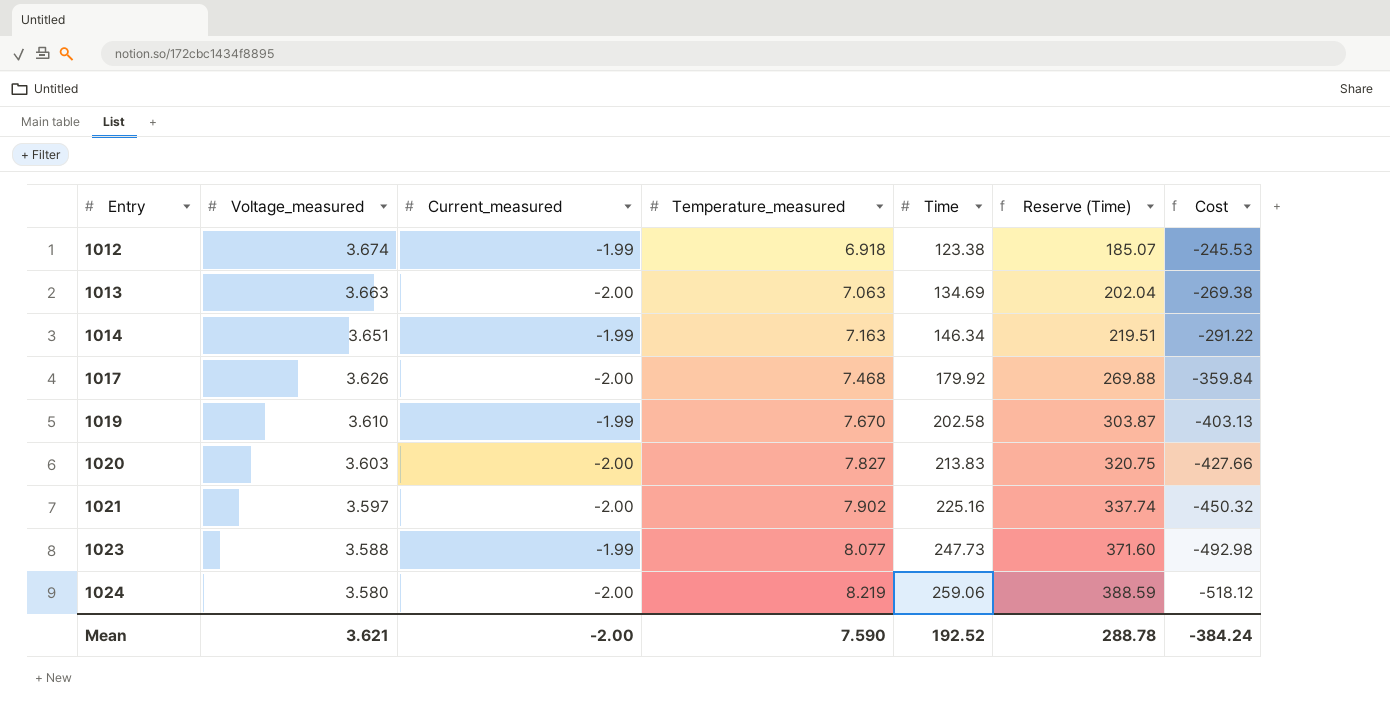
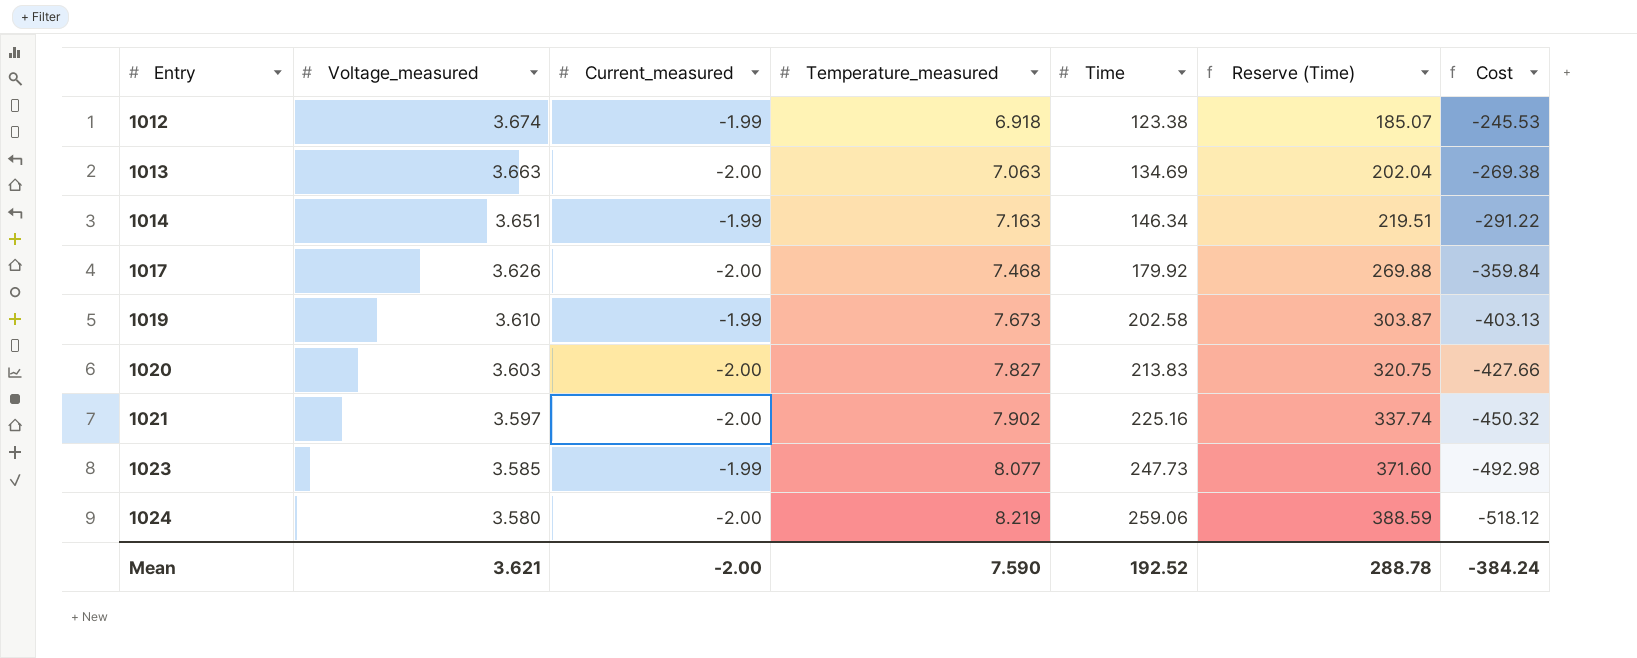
1019 | Temperature_measured: 7.670 -> 7.673
1023 | Voltage_measured: 3.588 -> 3.585

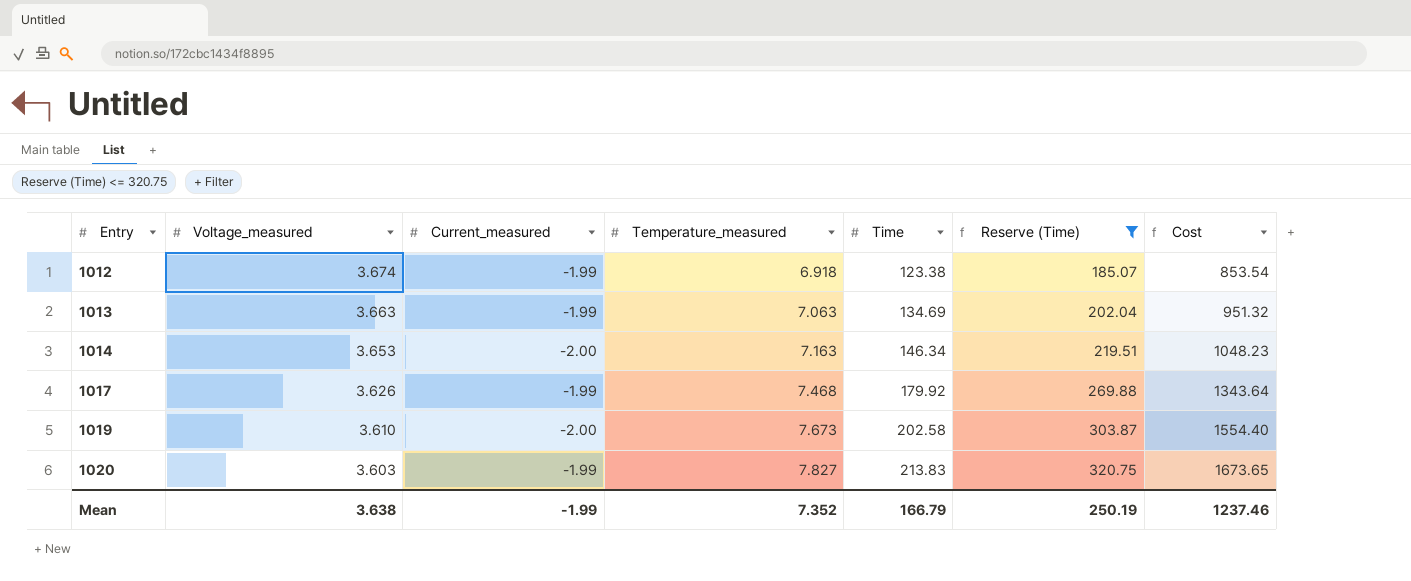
filter: none -> Reserve (Time) <= 320.75
column Cost | formula: [Current_measured] * [Time] -> [Temperature_measured] * [Time]
1013 | Current_measured: -2.00 -> -1.99
1014 | Voltage_measured: 3.651 -> 3.653
1014 | Current_measured: -1.99 -> -2.00
1017 | Current_measured: -2.00 -> -1.99
1019 | Current_measured: -1.99 -> -2.00
1020 | Current_measured: -2.00 -> -1.99
Mean | Voltage_measured: 3.621 -> 3.638
Mean | Current_measured: -2.00 -> -1.99
Mean | Temperature_measured: 7.590 -> 7.352
Mean | Time: 192.52 -> 166.79
Mean | Reserve (Time): 288.78 -> 250.19
Mean | Cost: -384.24 -> 1237.46

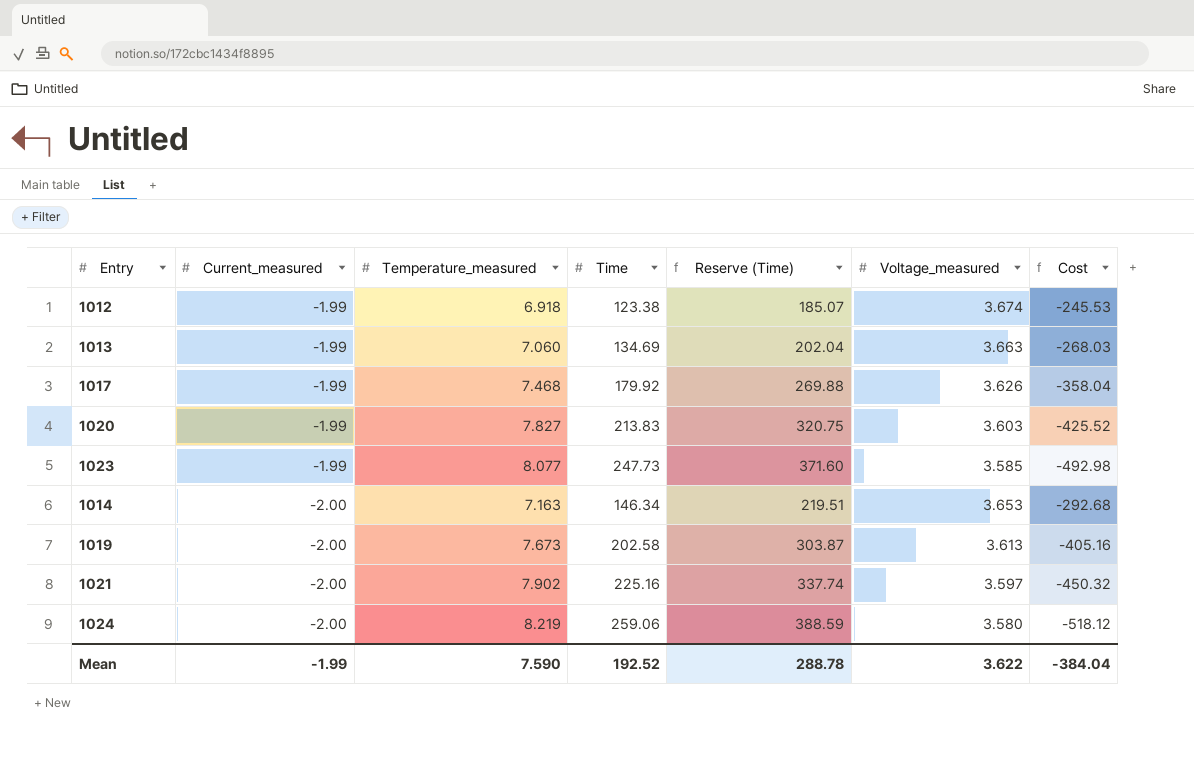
filter: Reserve (Time) <= 320.75 -> none
row order: Entry ascending -> Current_measured descending
column Voltage_measured | position: 2 -> 6
column Cost | formula: [Temperature_measured] * [Time] -> [Current_measured] * [Time]
1013 | Temperature_measured: 7.063 -> 7.060
1019 | Voltage_measured: 3.610 -> 3.613
Mean | Temperature_measured: 7.352 -> 7.590
Mean | Time: 166.79 -> 192.52
Mean | Reserve (Time): 250.19 -> 288.78
Mean | Voltage_measured: 3.638 -> 3.622
Mean | Cost: 1237.46 -> -384.04

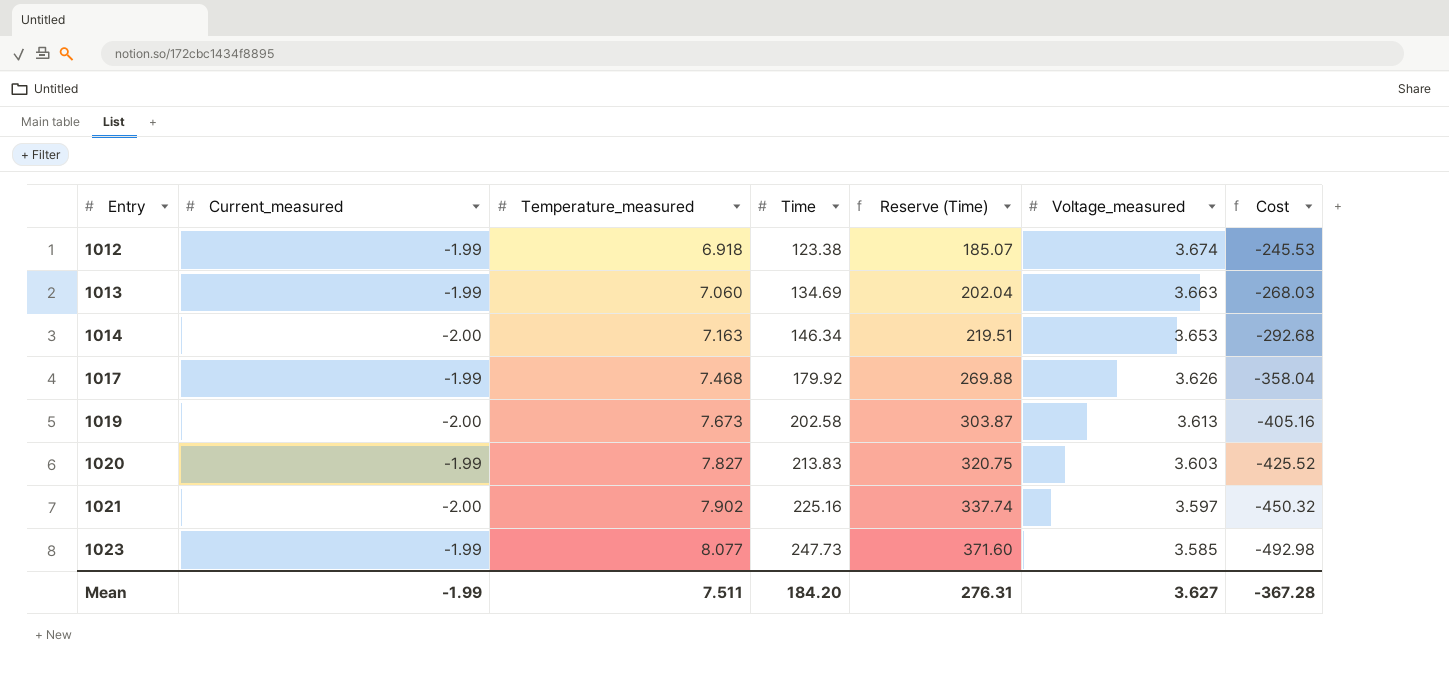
row order: Current_measured descending -> Entry ascending
row 1024: -2.00 | 8.219 | 259.06 | 388.59 | 3.580 | -518.12 -> none
Mean | Temperature_measured: 7.590 -> 7.511
Mean | Time: 192.52 -> 184.20
Mean | Reserve (Time): 288.78 -> 276.31
Mean | Voltage_measured: 3.622 -> 3.627
Mean | Cost: -384.04 -> -367.28

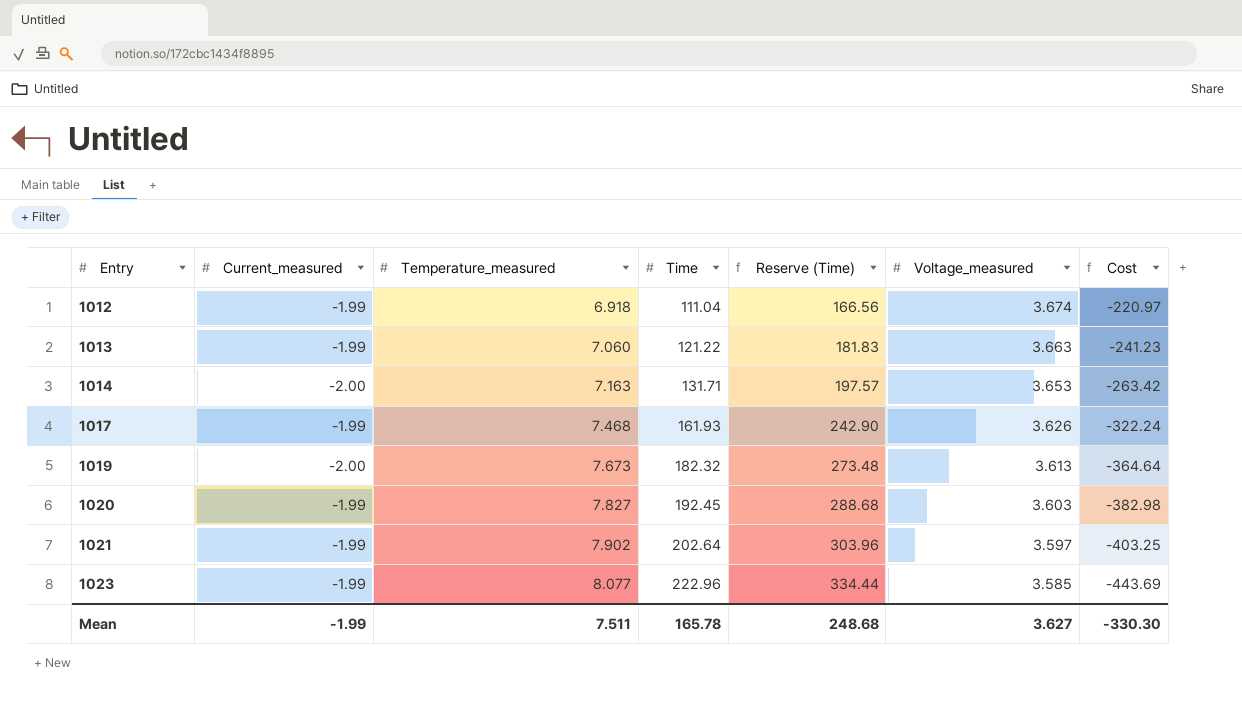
1012 | Time: 123.38 -> 111.04
1012 | Reserve (Time): 185.07 -> 166.56
1012 | Cost: -245.53 -> -220.97
1013 | Time: 134.69 -> 121.22
1013 | Reserve (Time): 202.04 -> 181.83
1013 | Cost: -268.03 -> -241.23
1014 | Time: 146.34 -> 131.71
1014 | Reserve (Time): 219.51 -> 197.57
1014 | Cost: -292.68 -> -263.42
1017 | Time: 179.92 -> 161.93
1017 | Reserve (Time): 269.88 -> 242.90
1017 | Cost: -358.04 -> -322.24
1019 | Time: 202.58 -> 182.32
1019 | Reserve (Time): 303.87 -> 273.48
1019 | Cost: -405.16 -> -364.64
1020 | Time: 213.83 -> 192.45
1020 | Reserve (Time): 320.75 -> 288.68
1020 | Cost: -425.52 -> -382.98
1021 | Current_measured: -2.00 -> -1.99
1021 | Time: 225.16 -> 202.64
1021 | Reserve (Time): 337.74 -> 303.96
1021 | Cost: -450.32 -> -403.25
1023 | Time: 247.73 -> 222.96
1023 | Reserve (Time): 371.60 -> 334.44
1023 | Cost: -492.98 -> -443.69
Mean | Time: 184.20 -> 165.78
Mean | Reserve (Time): 276.31 -> 248.68
Mean | Cost: -367.28 -> -330.30

